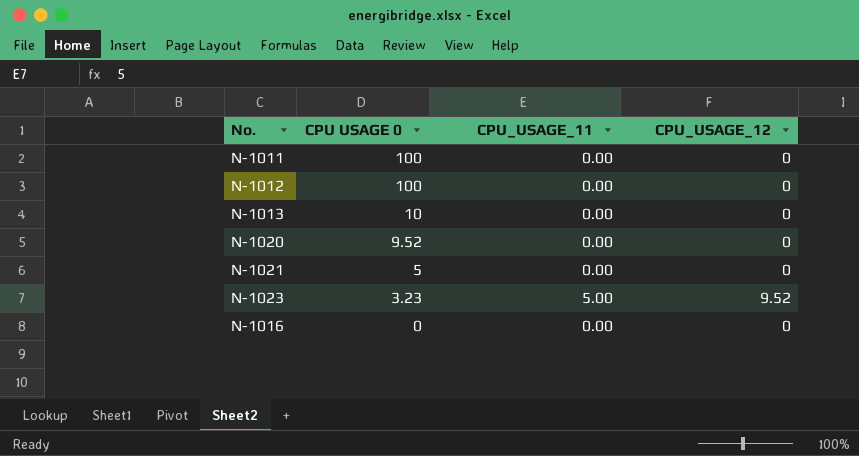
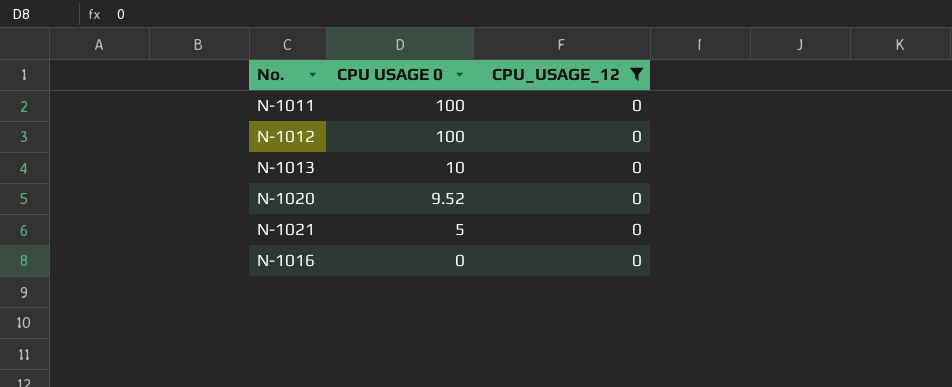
filter: none -> CPU_USAGE_12 = 0
column CPU_USAGE_11 | position: 3 -> none

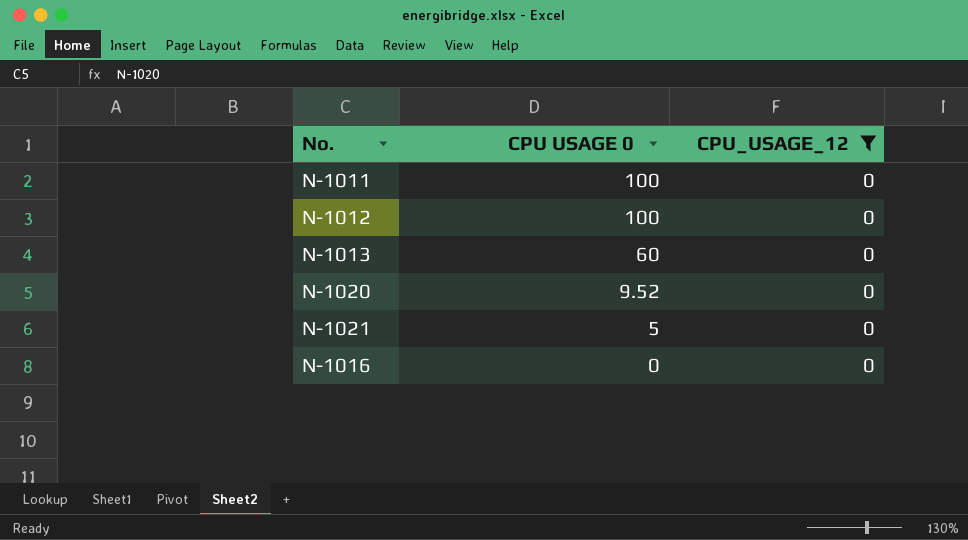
N-1013 | CPU USAGE 0: 10 -> 60

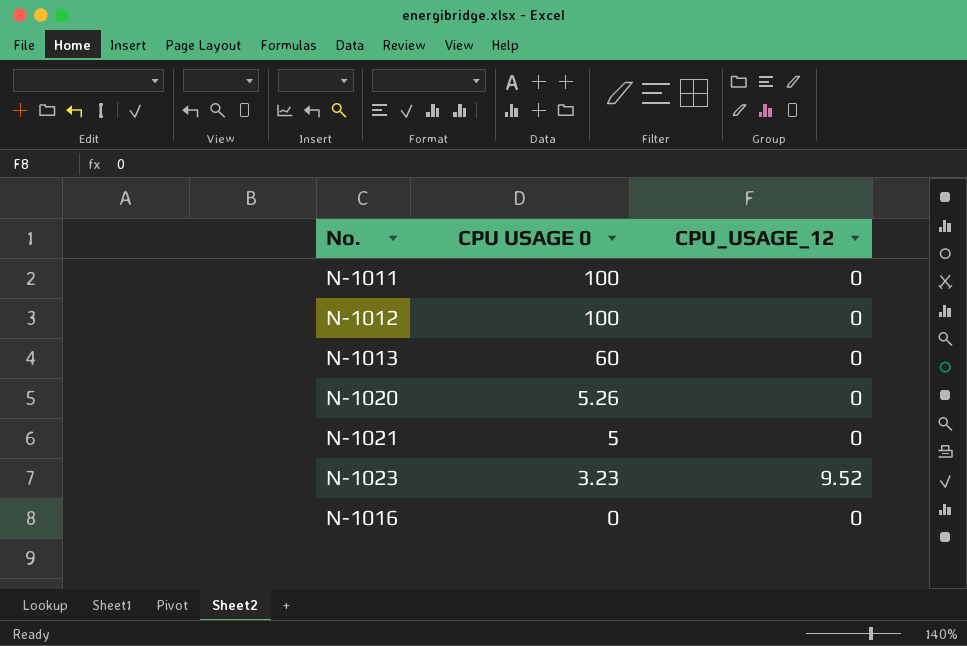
filter: CPU_USAGE_12 = 0 -> none
N-1020 | CPU USAGE 0: 9.52 -> 5.26

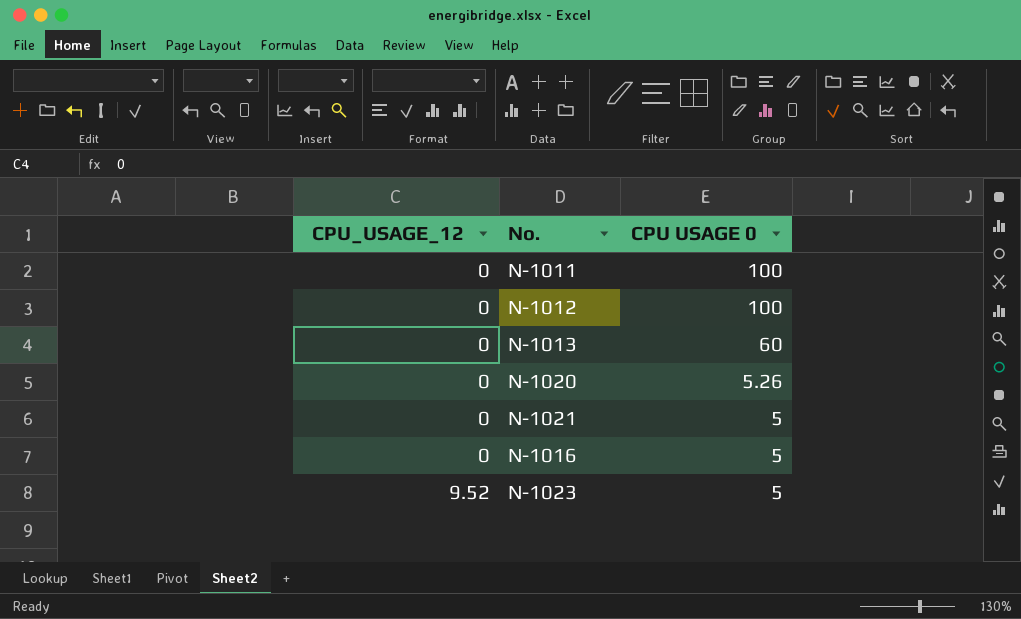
row order: CPU USAGE 0 descending -> CPU_USAGE_12 ascending
column CPU_USAGE_12 | position: 3 -> 1
N-1016 | CPU USAGE 0: 0 -> 5
N-1023 | CPU USAGE 0: 3.23 -> 5

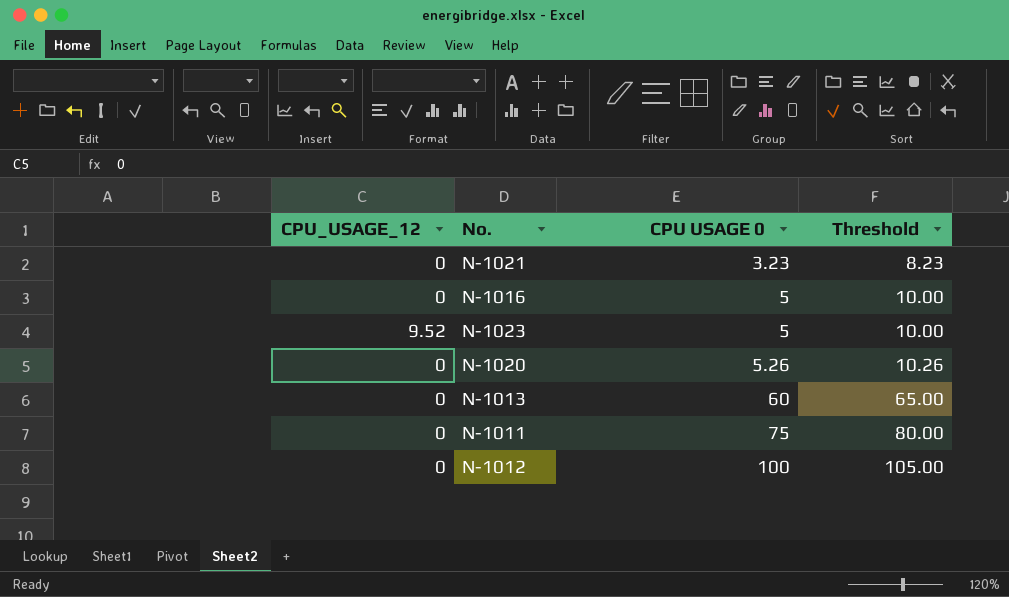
row order: CPU_USAGE_12 ascending -> CPU USAGE 0 ascending
column Threshold | formula: none -> [CPU USAGE 0] + 5
N-1021 | CPU USAGE 0: 5 -> 3.23
N-1011 | CPU USAGE 0: 100 -> 75

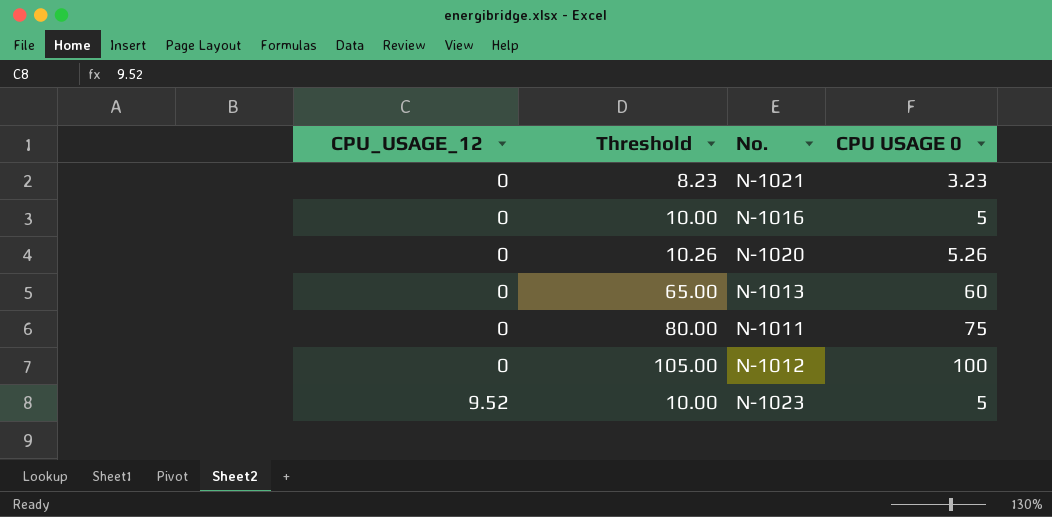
row order: CPU USAGE 0 ascending -> CPU_USAGE_12 ascending
column Threshold | position: 4 -> 2

